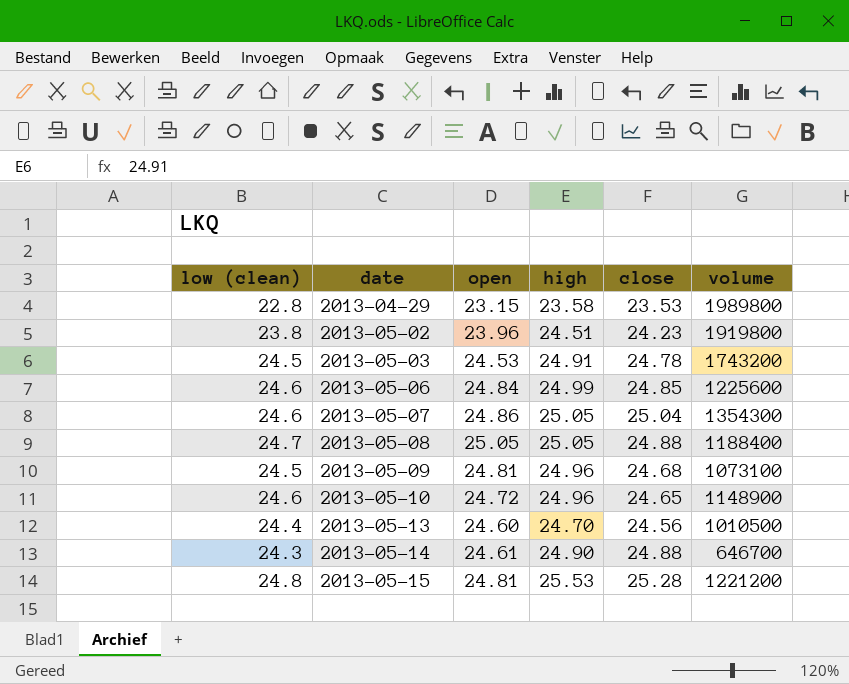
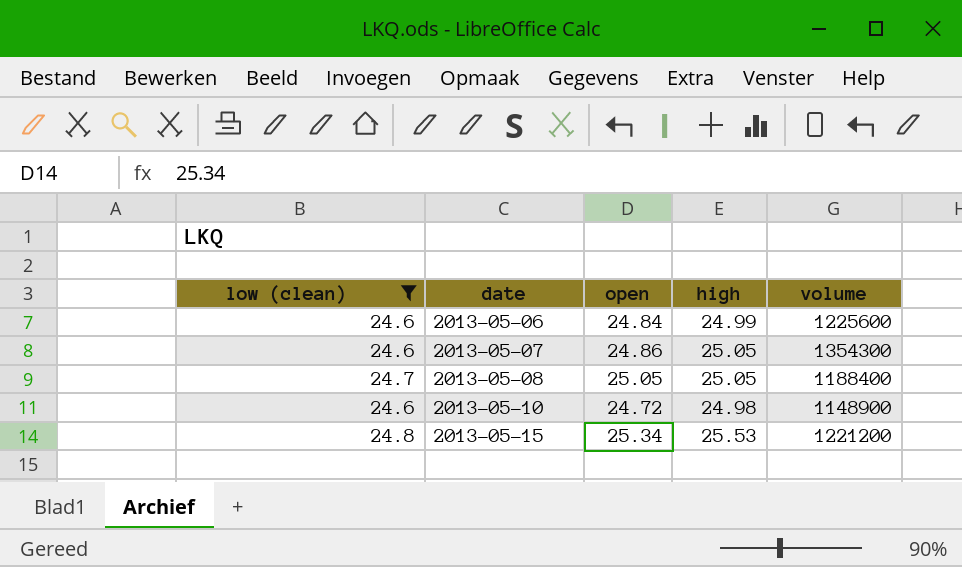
filter: none -> low (clean) >= 24.6
column close | position: 5 -> none
2013-05-10 | high: 24.96 -> 24.98
2013-05-15 | open: 24.81 -> 25.34

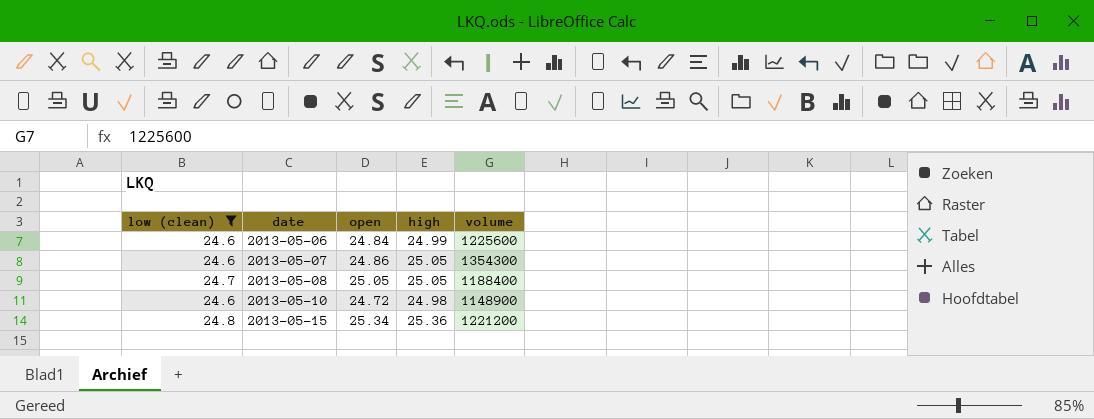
2013-05-15 | high: 25.53 -> 25.36

